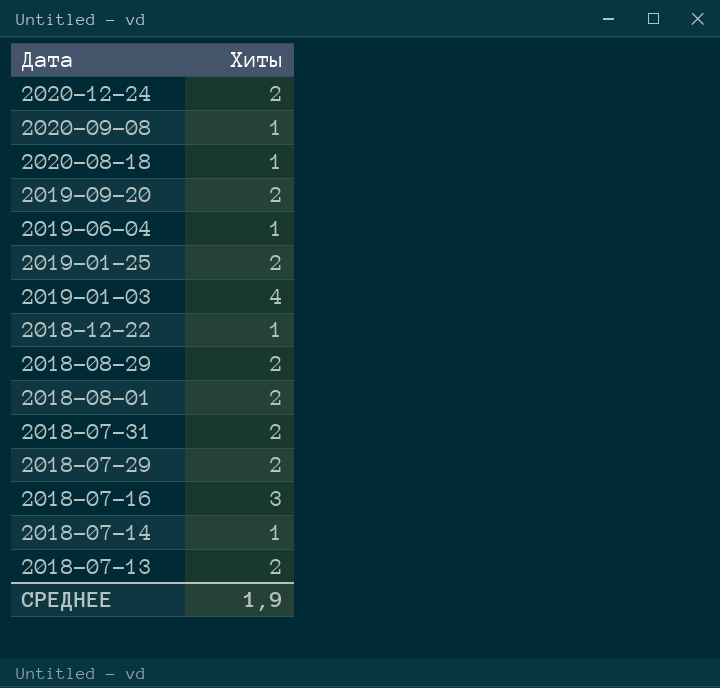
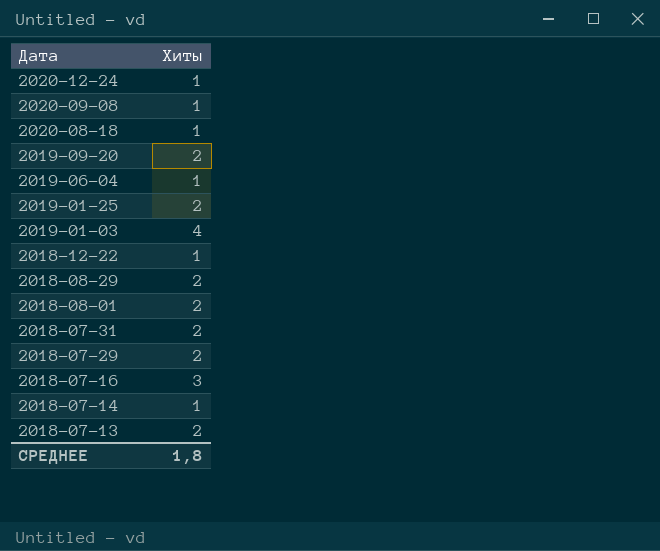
2020-12-24 | Хиты: 2 -> 1
СРЕДНЕЕ | Хиты: 1,9 -> 1,8

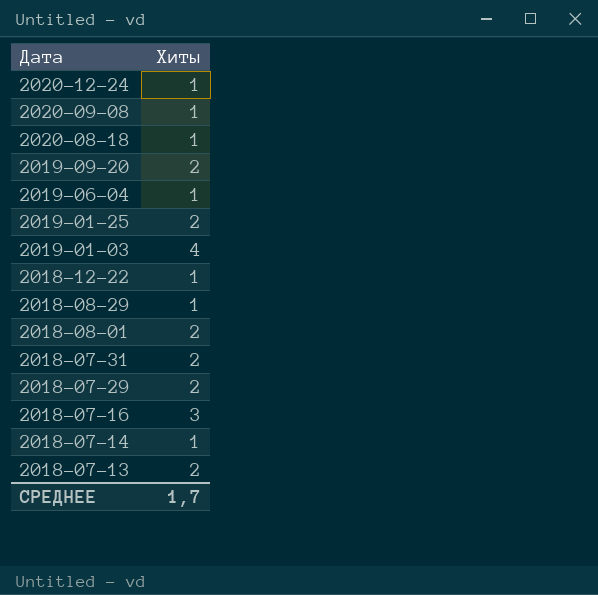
2018-08-29 | Хиты: 2 -> 1
СРЕДНЕЕ | Хиты: 1,8 -> 1,7

